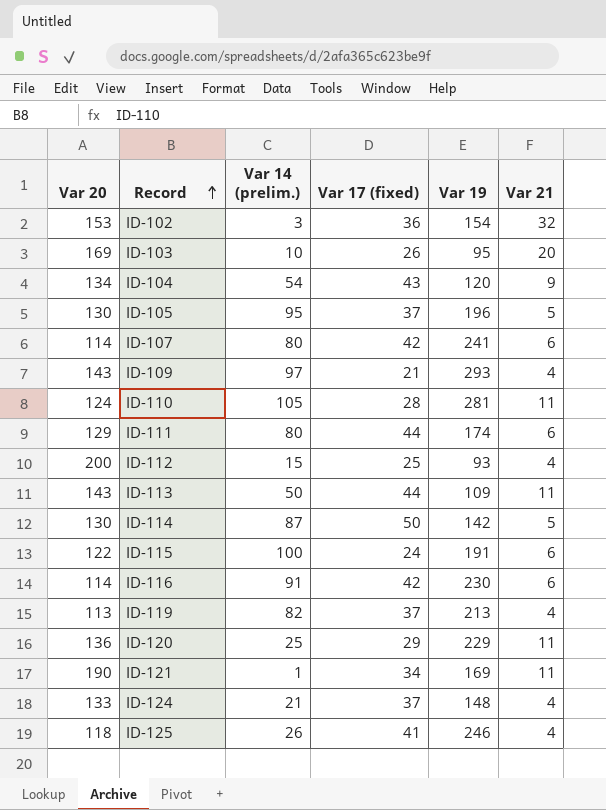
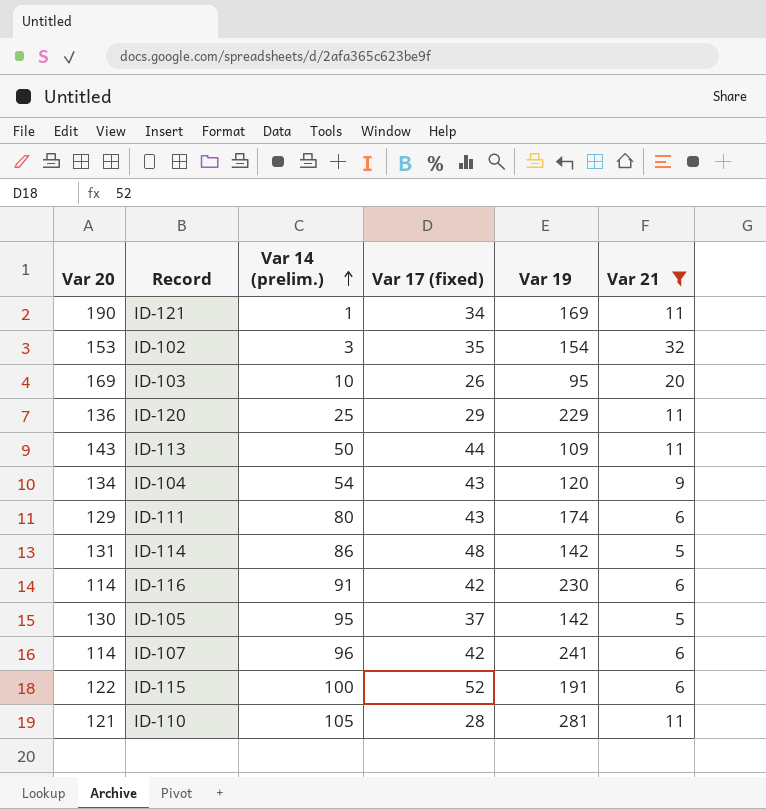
filter: none -> Var 21 != 4
row order: Record ascending -> Var 14 (prelim.) ascending
ID-102 | Var 17 (fixed): 36 -> 35
ID-111 | Var 17 (fixed): 44 -> 43
ID-114 | Var 20: 130 -> 131
ID-114 | Var 14 (prelim.): 87 -> 86
ID-114 | Var 17 (fixed): 50 -> 48
ID-105 | Var 19: 196 -> 142
ID-107 | Var 14 (prelim.): 80 -> 96
ID-115 | Var 17 (fixed): 24 -> 52
ID-110 | Var 20: 124 -> 121

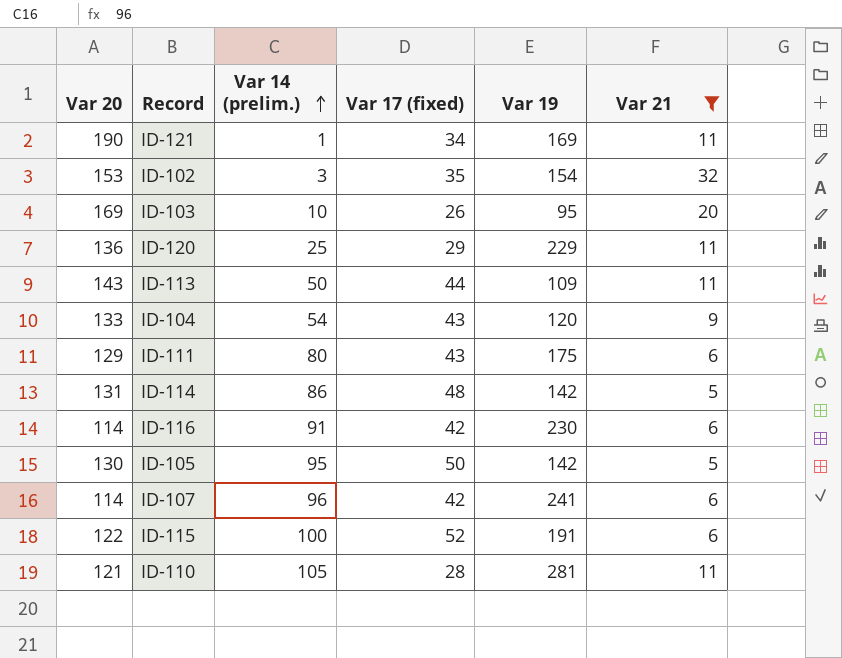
ID-104 | Var 20: 134 -> 133
ID-111 | Var 19: 174 -> 175
ID-105 | Var 17 (fixed): 37 -> 50

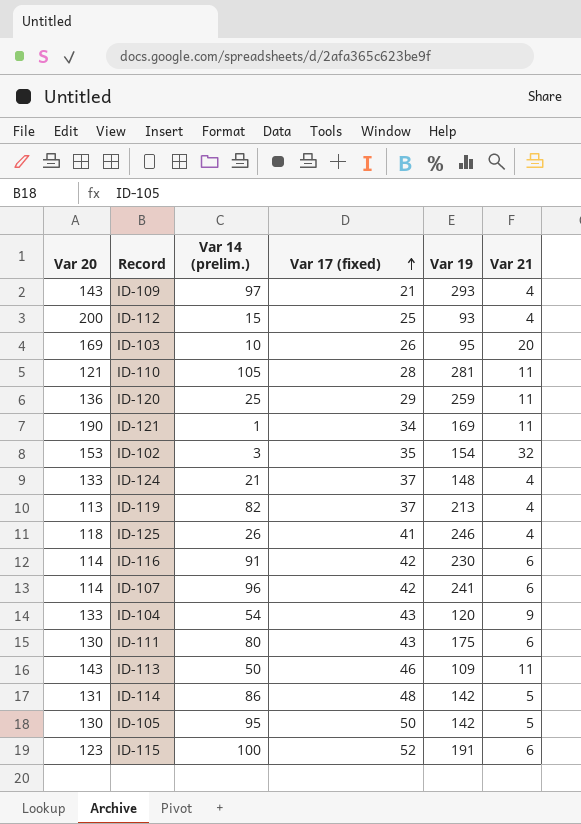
filter: Var 21 != 4 -> none
row order: Var 14 (prelim.) ascending -> Var 17 (fixed) ascending
ID-120 | Var 19: 229 -> 259
ID-111 | Var 20: 129 -> 130
ID-113 | Var 17 (fixed): 44 -> 46
ID-115 | Var 20: 122 -> 123

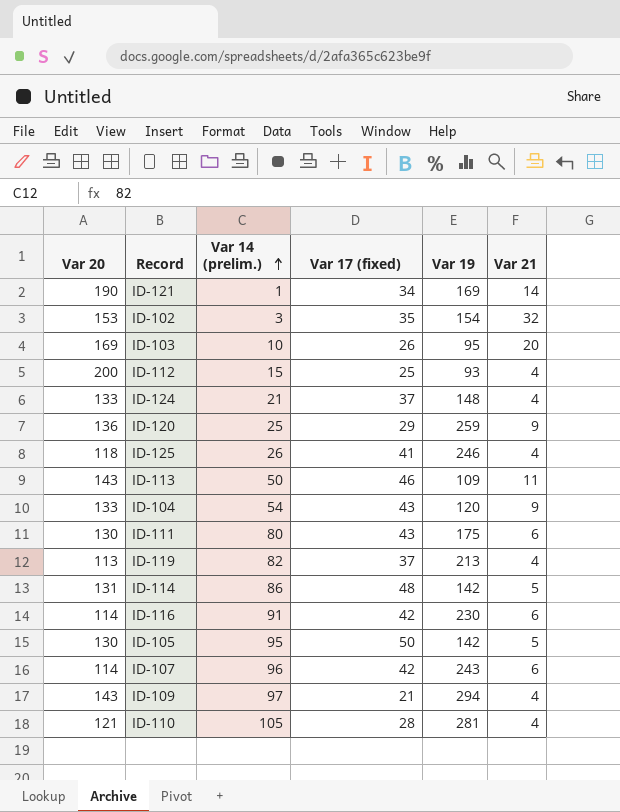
row order: Var 17 (fixed) ascending -> Var 14 (prelim.) ascending
row ID-115: 123 | 100 | 52 | 191 | 6 -> none
ID-121 | Var 21: 11 -> 14
ID-120 | Var 21: 11 -> 9
ID-107 | Var 19: 241 -> 243
ID-109 | Var 19: 293 -> 294
ID-110 | Var 21: 11 -> 4

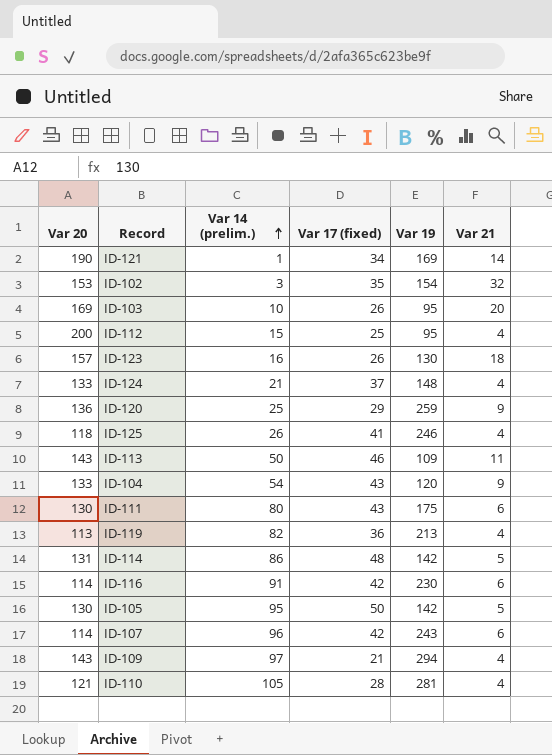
ID-112 | Var 19: 93 -> 95
row ID-123: none -> 157 | 16 | 26 | 130 | 18
ID-119 | Var 17 (fixed): 37 -> 36

